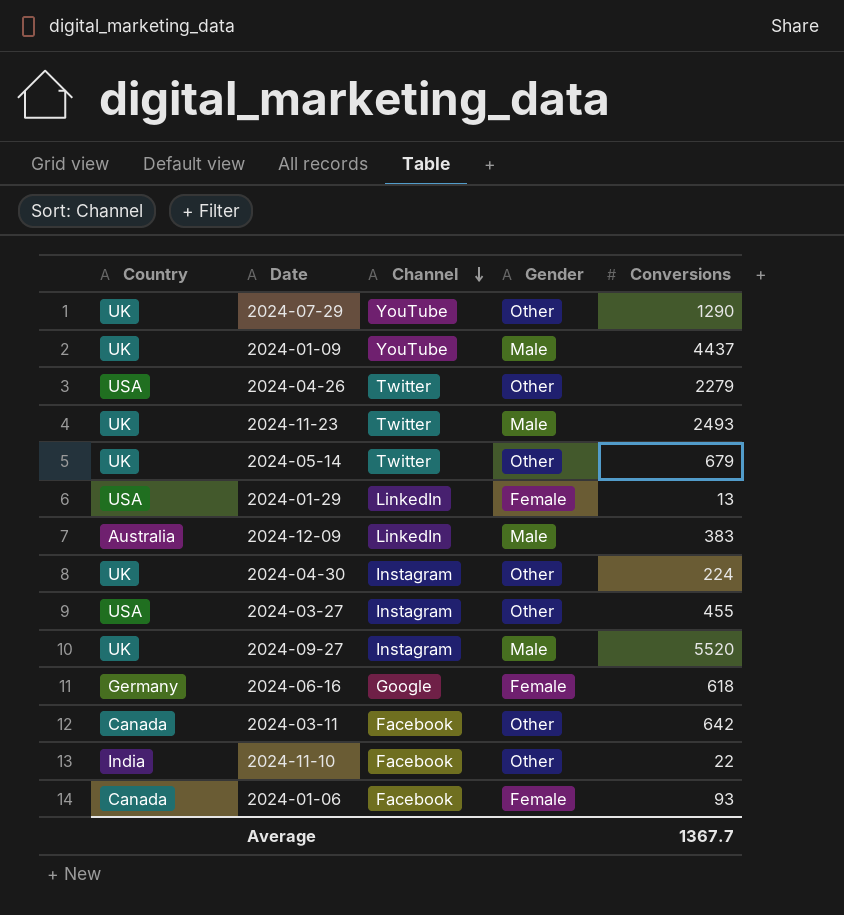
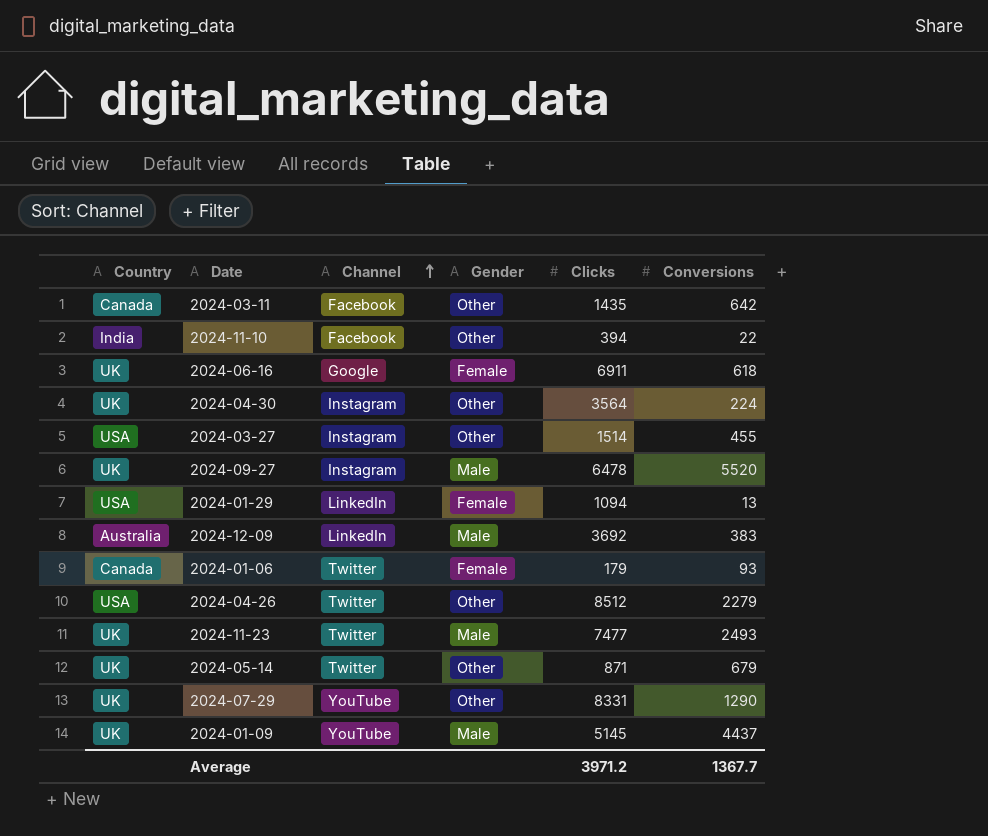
row order: Channel descending -> Channel ascending
column Clicks | position: none -> 5
2024-06-16 | Country: Germany -> UK
2024-01-06 | Channel: Facebook -> Twitter

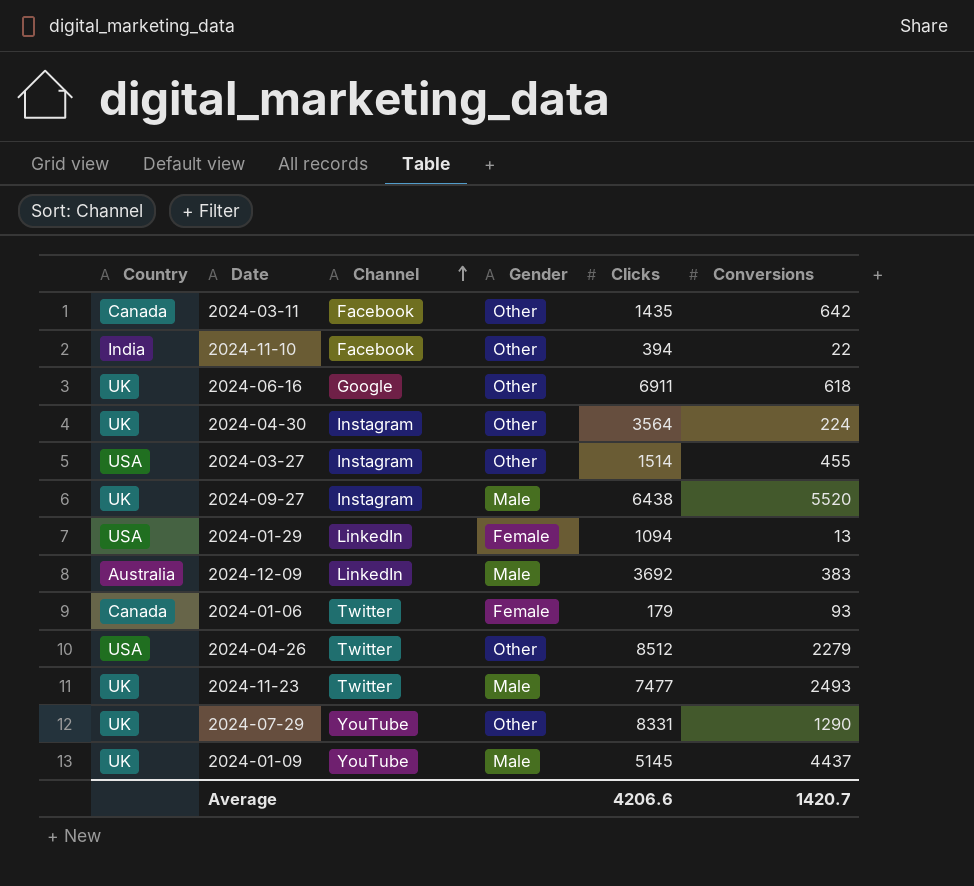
row 2024-05-14: UK | Twitter | Other | 871 | 679 -> none
2024-06-16 | Gender: Female -> Other
2024-09-27 | Clicks: 6478 -> 6438
Average | Clicks: 3971.2 -> 4206.6
Average | Conversions: 1367.7 -> 1420.7

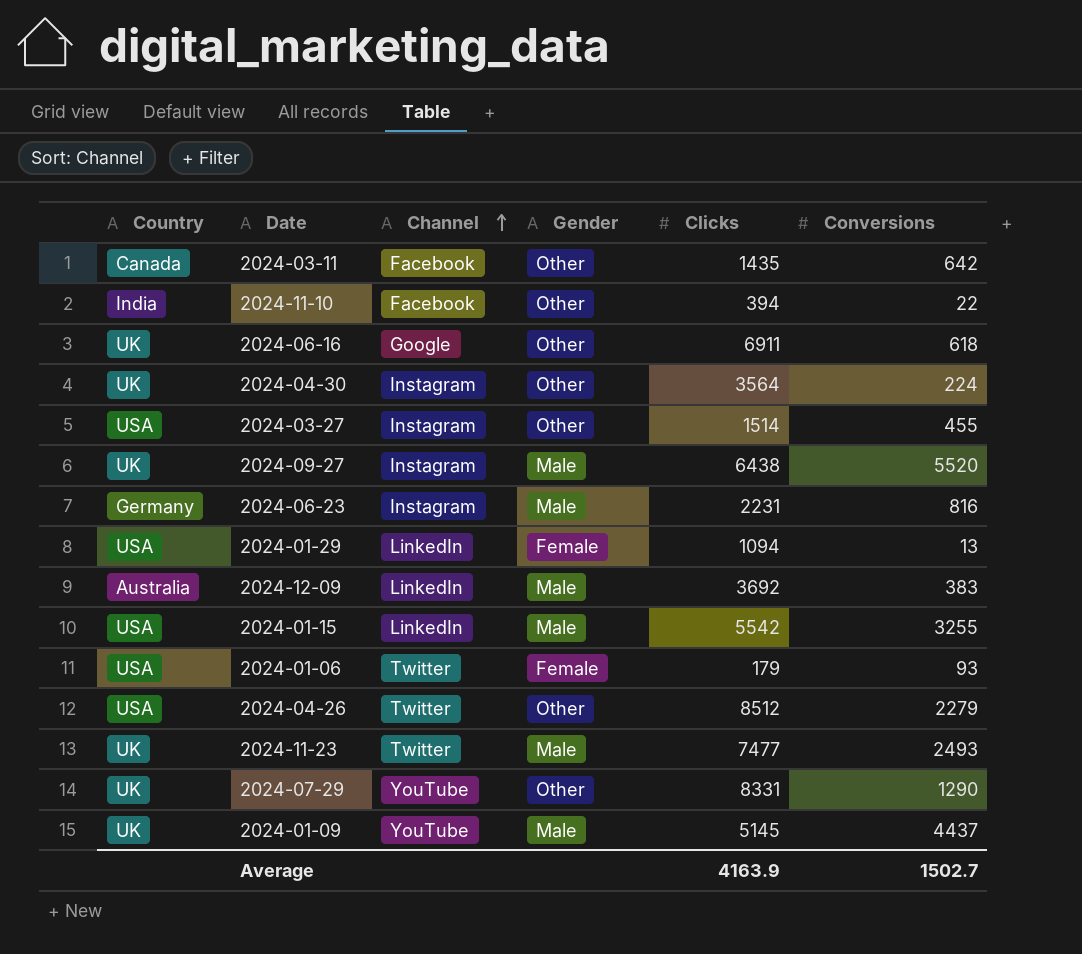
row 2024-06-23: none -> Germany | Instagram | Male | 2231 | 816
row 2024-01-15: none -> USA | LinkedIn | Male | 5542 | 3255
2024-01-06 | Country: Canada -> USA
Average | Clicks: 4206.6 -> 4163.9
Average | Conversions: 1420.7 -> 1502.7

